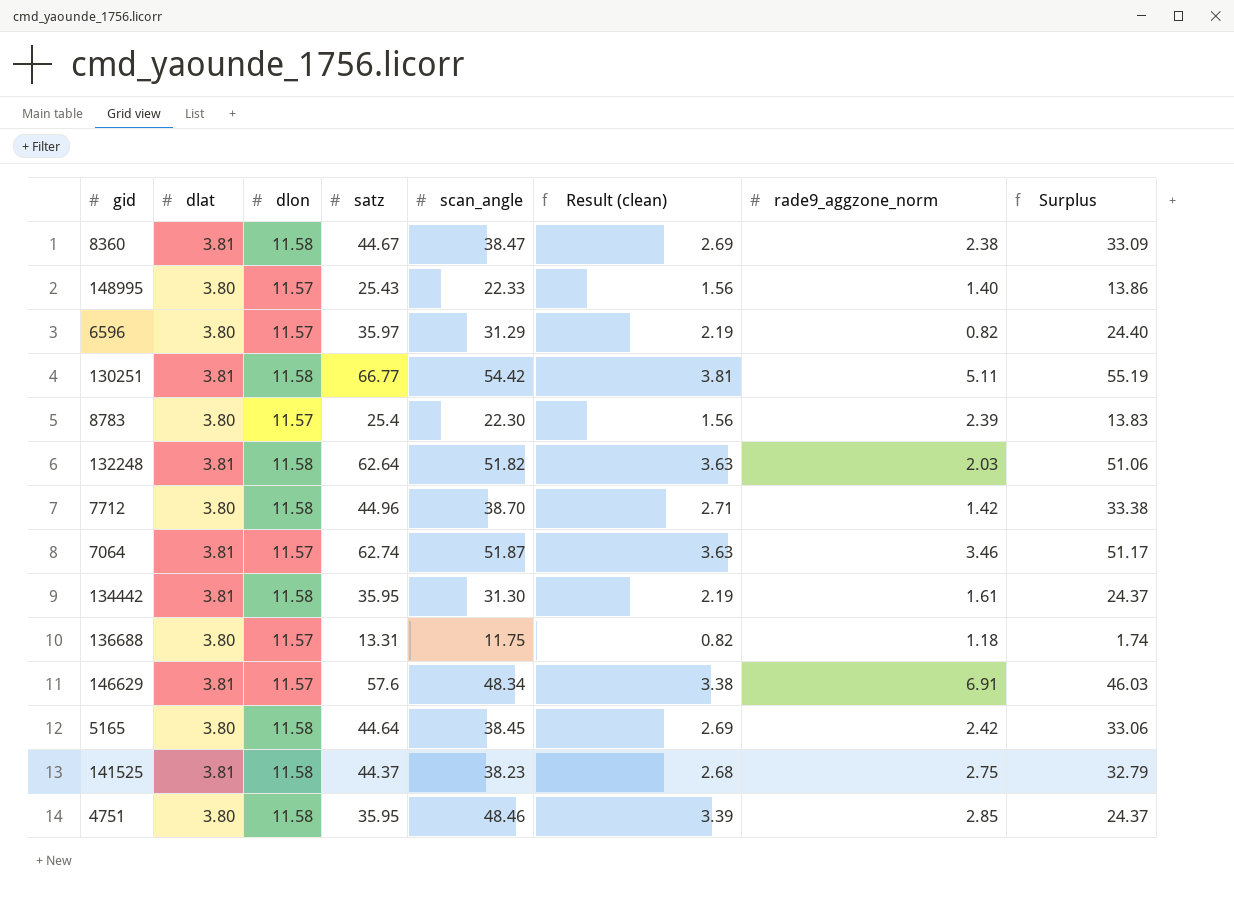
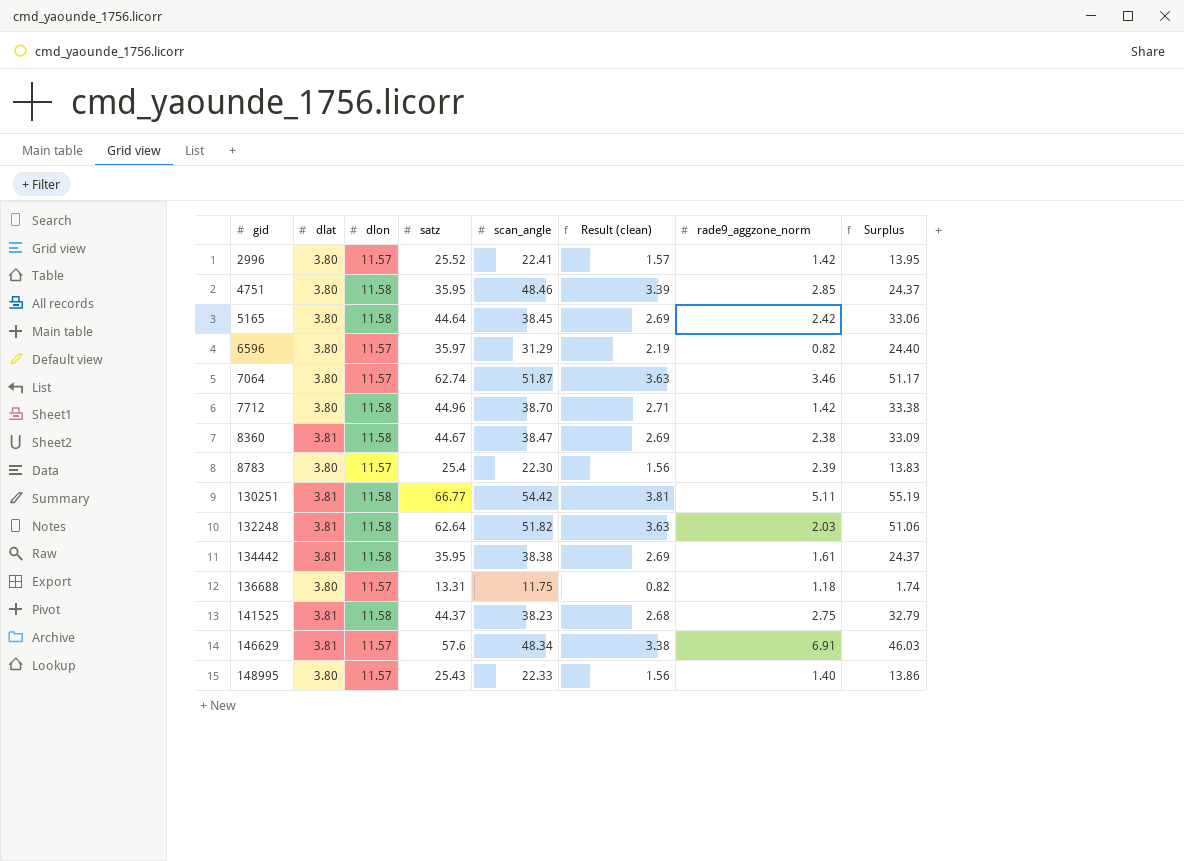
row order: none -> gid ascending
row 2996: none -> 3.80 | 11.57 | 25.52 | 22.41 | 1.57 | 1.42 | 13.95
7064 | dlat: 3.81 -> 3.80
134442 | scan_angle: 31.30 -> 38.38
134442 | Result (clean): 2.19 -> 2.69

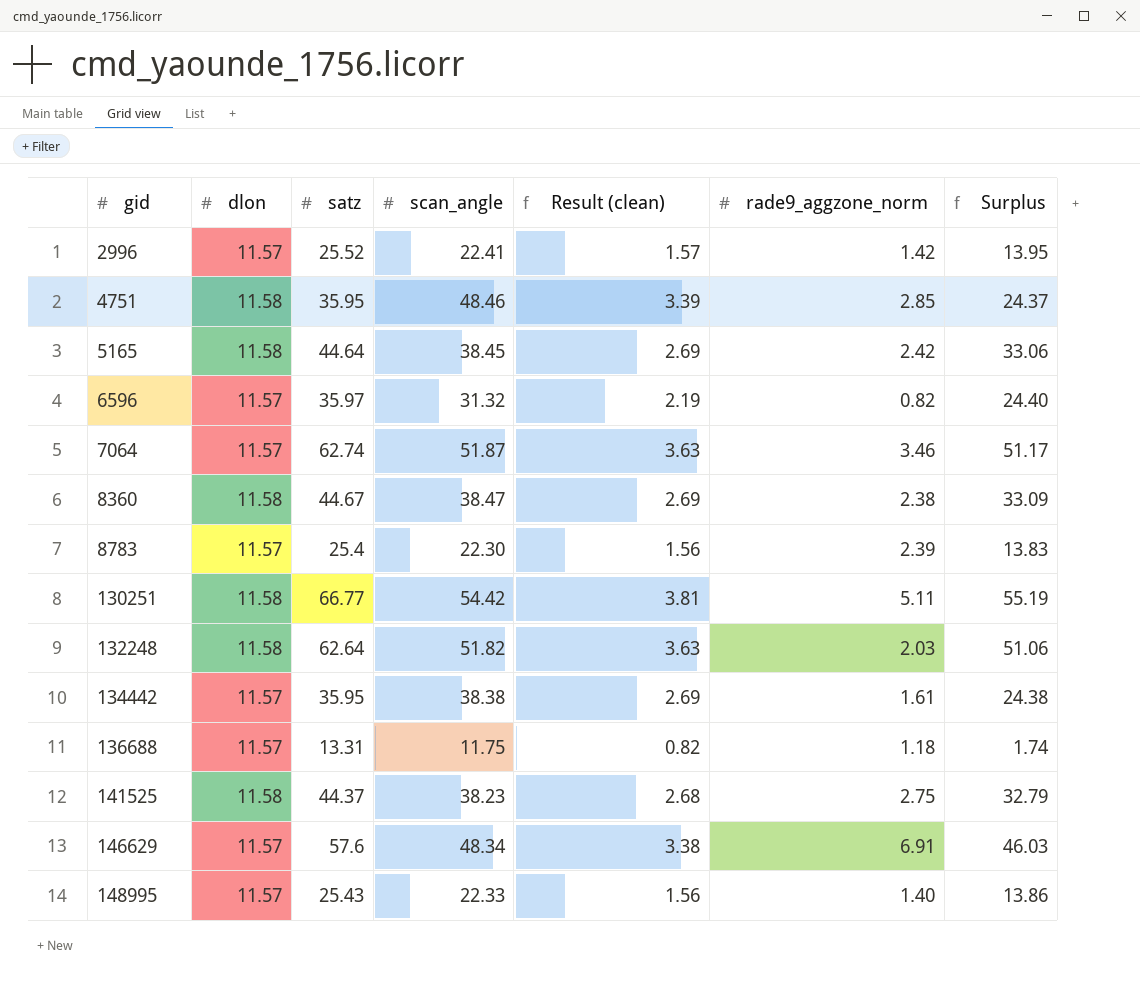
column dlat | position: 2 -> none
row 7712: 3.80 | 11.58 | 44.96 | 38.70 | 2.71 | 1.42 | 33.38 -> none
6596 | scan_angle: 31.29 -> 31.32
134442 | dlon: 11.58 -> 11.57
134442 | Surplus: 24.37 -> 24.38

